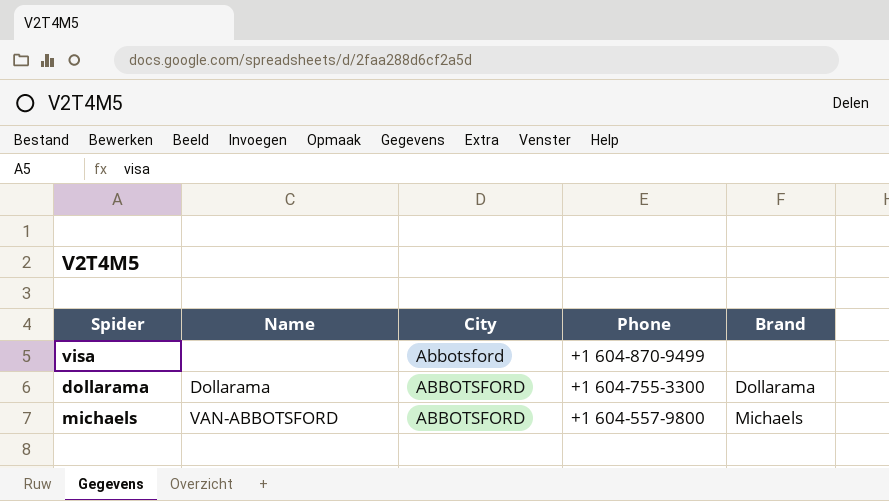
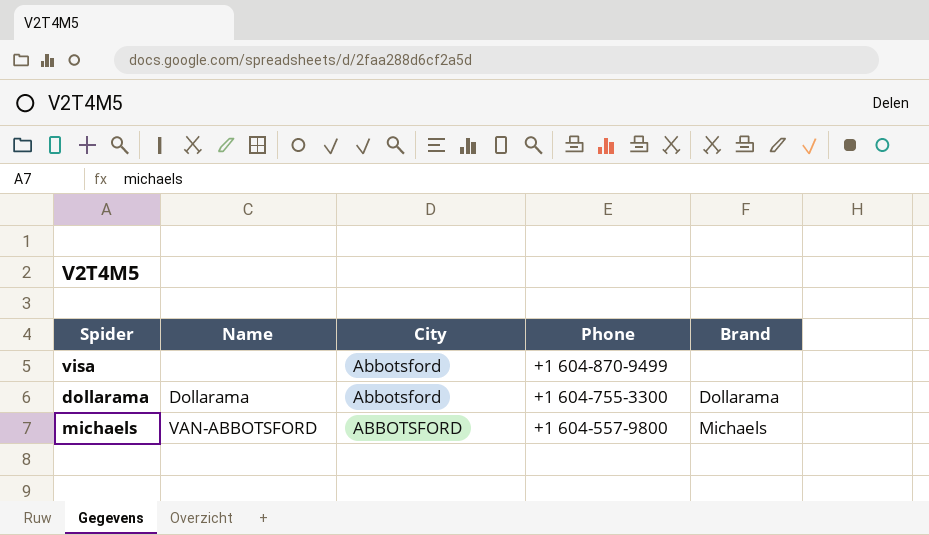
dollarama | City: ABBOTSFORD -> Abbotsford

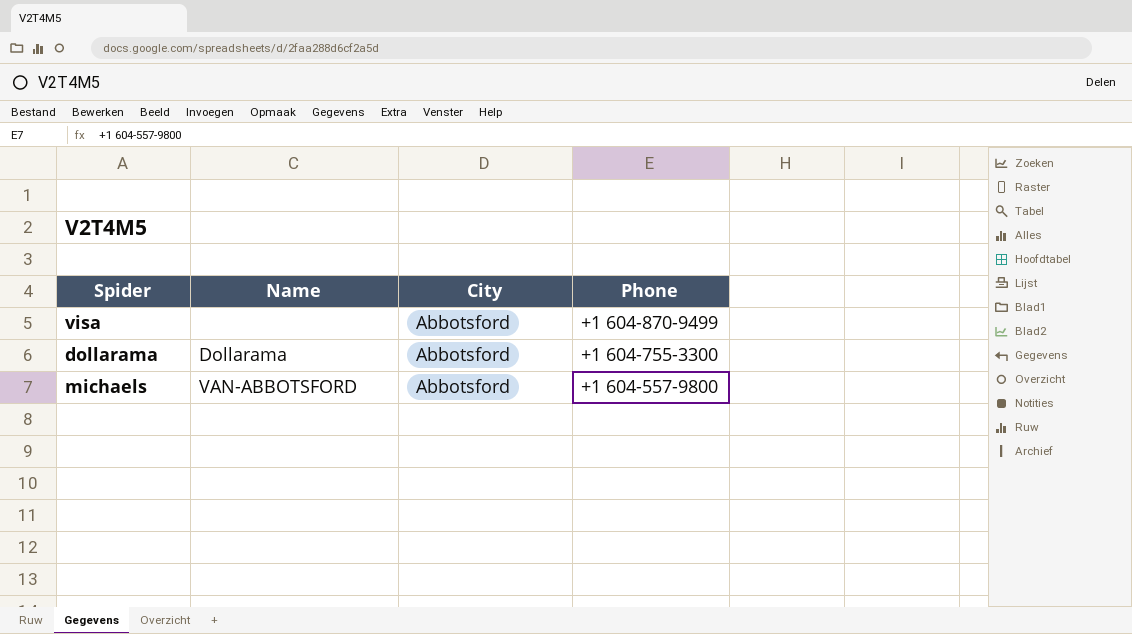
column Brand | position: 5 -> none
michaels | City: ABBOTSFORD -> Abbotsford

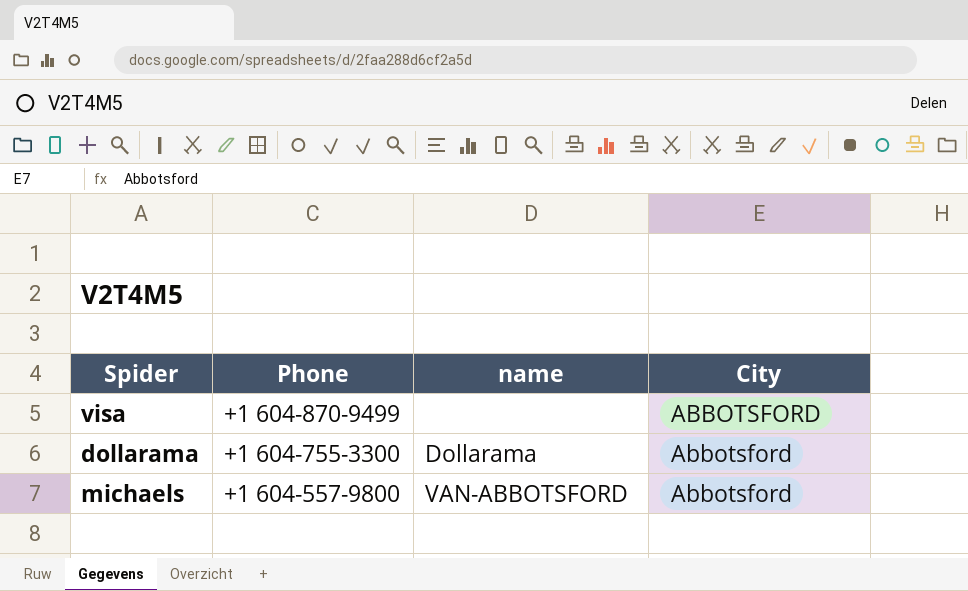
column Phone | position: 4 -> 2
column name: Name -> name
visa | City: Abbotsford -> ABBOTSFORD

